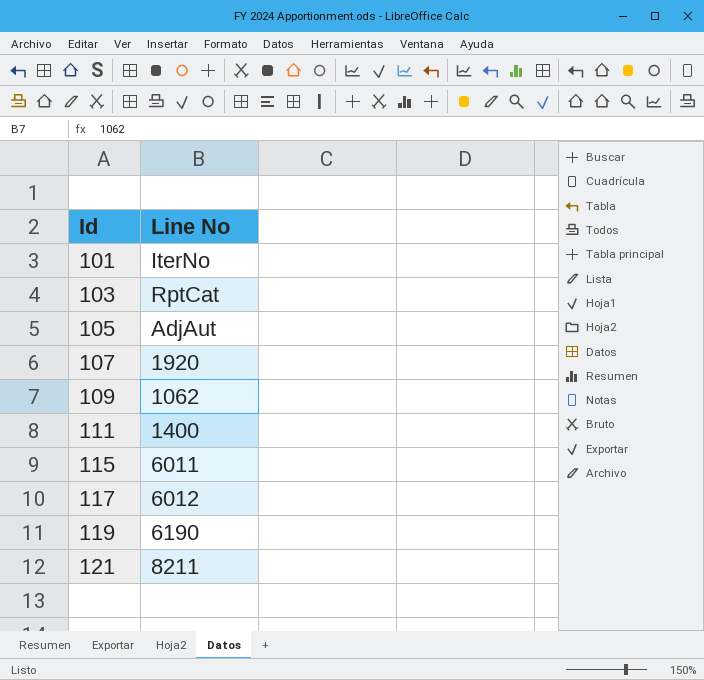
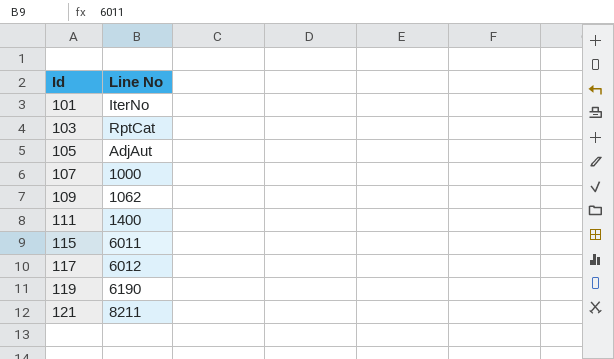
107 | Line No: 1920 -> 1000

